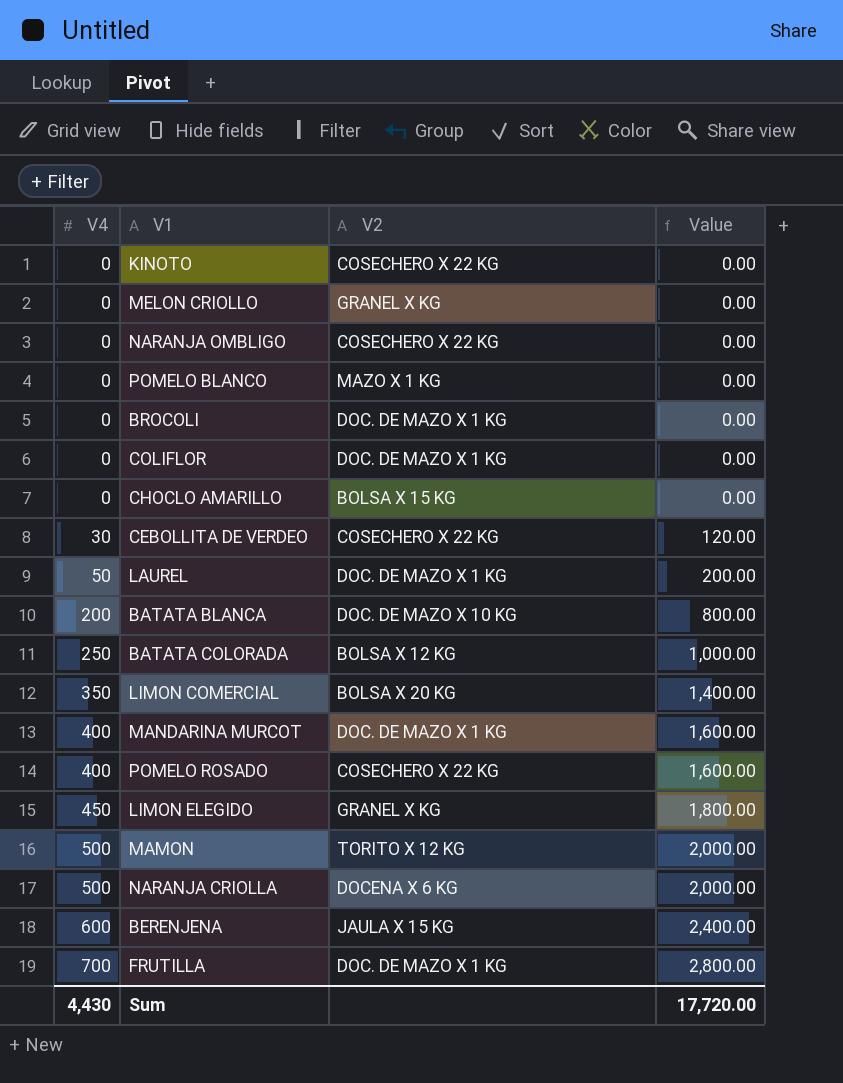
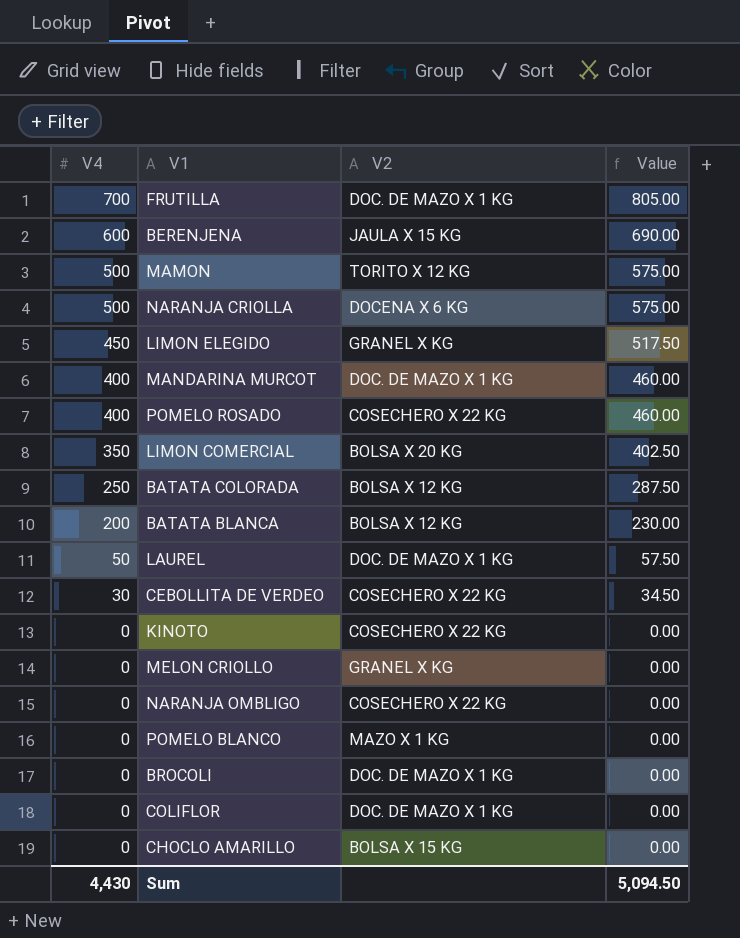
row order: V4 ascending -> V4 descending
column Value | formula: [V4] * 4 -> [V4] * 1.15
BATATA BLANCA | V2: DOC. DE MAZO X 10 KG -> BOLSA X 12 KG
Sum | Value: 17,720.00 -> 5,094.50

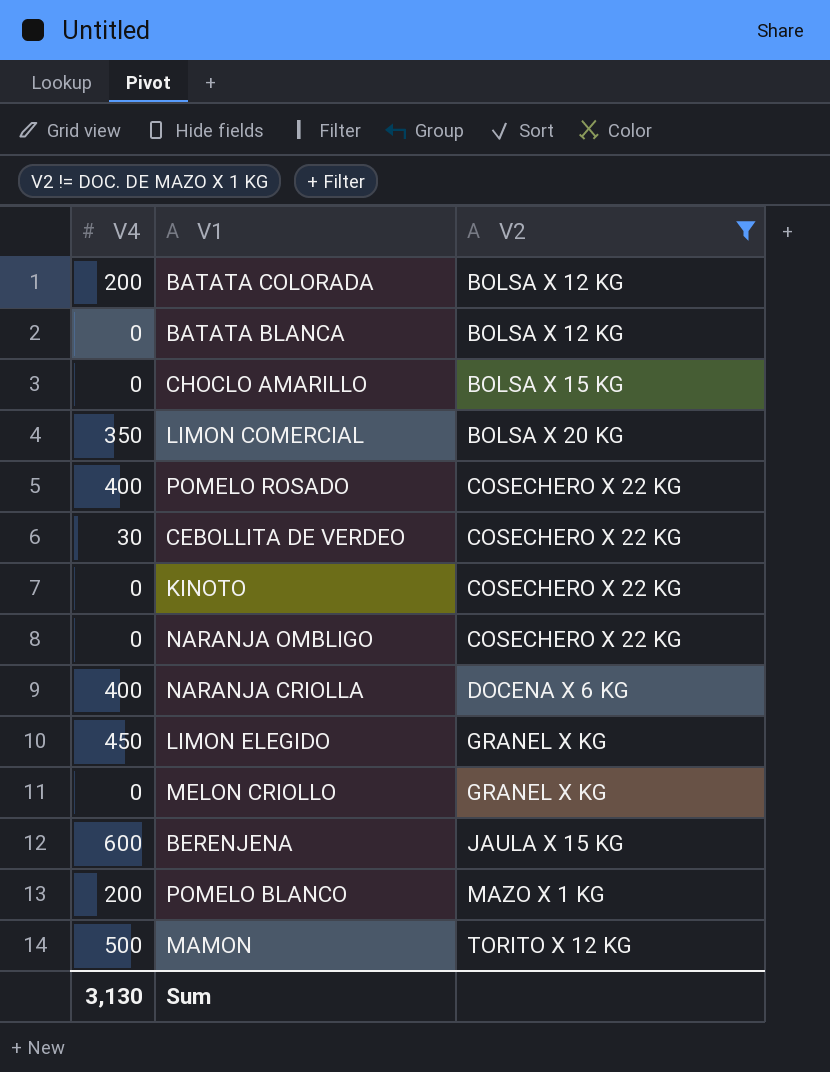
filter: none -> V2 != DOC. DE MAZO X 1 KG
row order: V4 descending -> V2 ascending
column Value | formula: [V4] * 1.15 -> none
BATATA COLORADA | V4: 250 -> 200
BATATA BLANCA | V4: 200 -> 0
NARANJA CRIOLLA | V4: 500 -> 400
POMELO BLANCO | V4: 0 -> 200
Sum | V4: 4,430 -> 3,130

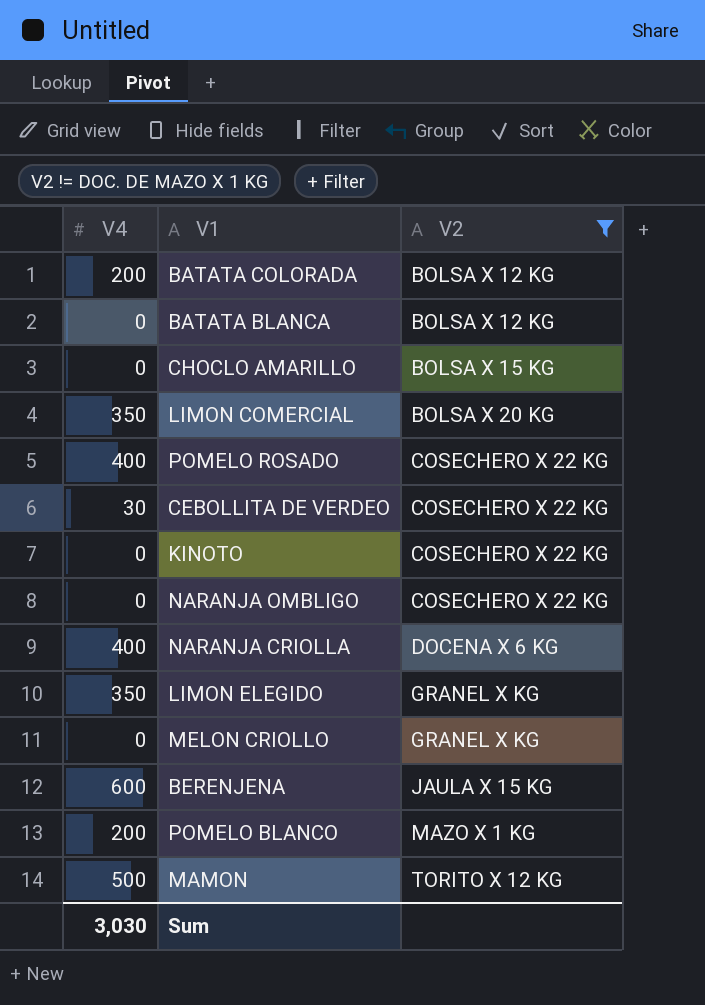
LIMON ELEGIDO | V4: 450 -> 350
Sum | V4: 3,130 -> 3,030

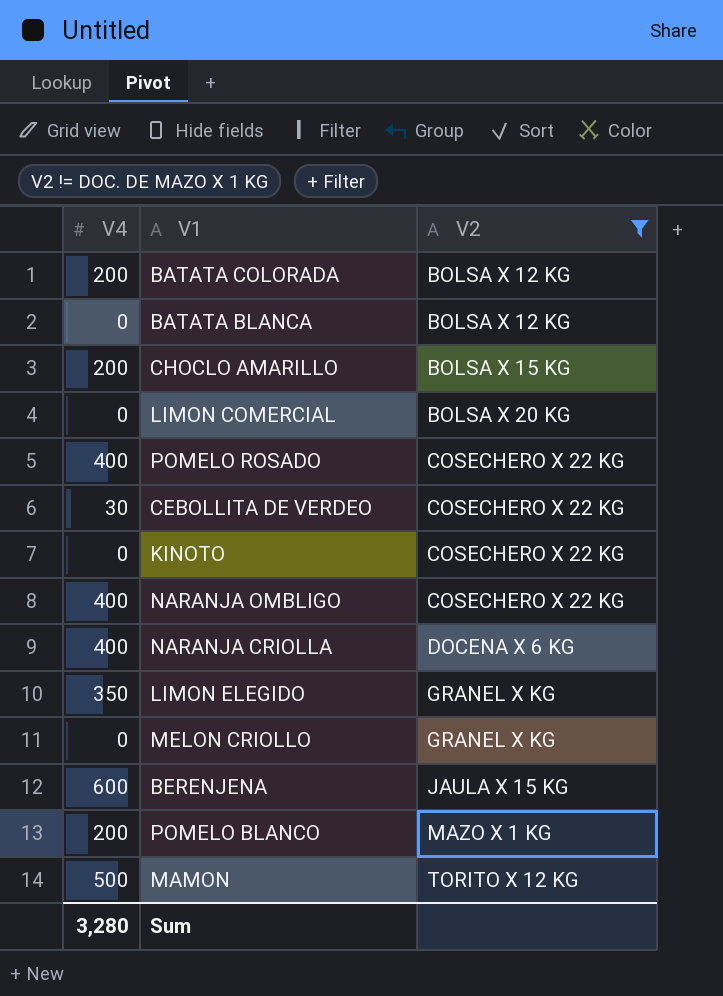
CHOCLO AMARILLO | V4: 0 -> 200
LIMON COMERCIAL | V4: 350 -> 0
NARANJA OMBLIGO | V4: 0 -> 400
Sum | V4: 3,030 -> 3,280

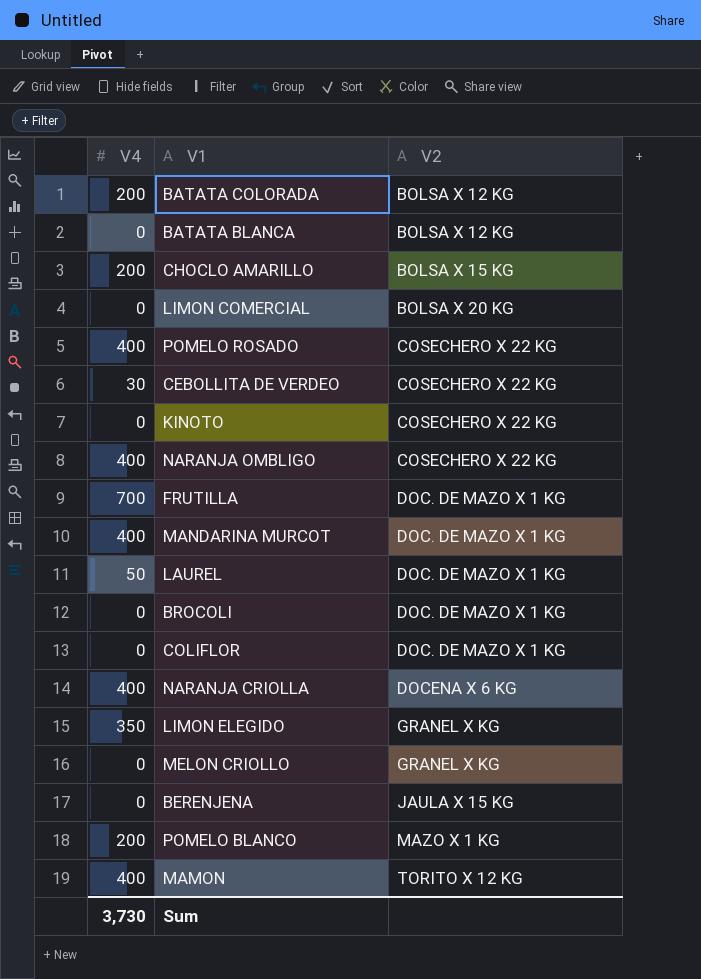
filter: V2 != DOC. DE MAZO X 1 KG -> none
BERENJENA | V4: 600 -> 0
MAMON | V4: 500 -> 400
Sum | V4: 3,280 -> 3,730

